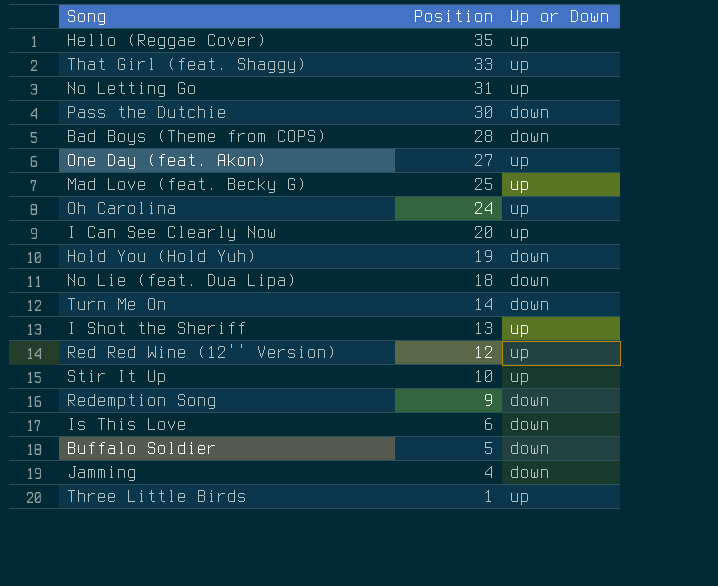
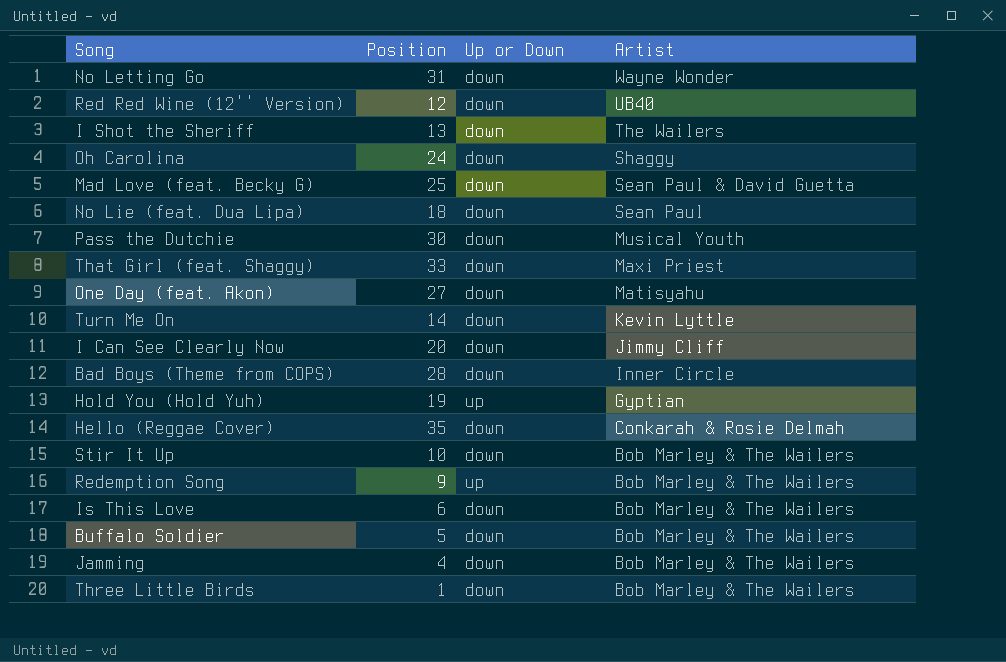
row order: Position descending -> Artist descending
column Artist | position: none -> 4
No Letting Go | Up or Down: up -> down
Red Red Wine (12'' Version) | Up or Down: up -> down
I Shot the Sheriff | Up or Down: up -> down
Oh Carolina | Up or Down: up -> down
Mad Love (feat. Becky G) | Up or Down: up -> down
That Girl (feat. Shaggy) | Up or Down: up -> down
One Day (feat. Akon) | Up or Down: up -> down
I Can See Clearly Now | Up or Down: up -> down
Hold You (Hold Yuh) | Up or Down: down -> up
Hello (Reggae Cover) | Up or Down: up -> down
Stir It Up | Up or Down: up -> down
Redemption Song | Up or Down: down -> up
Three Little Birds | Up or Down: up -> down

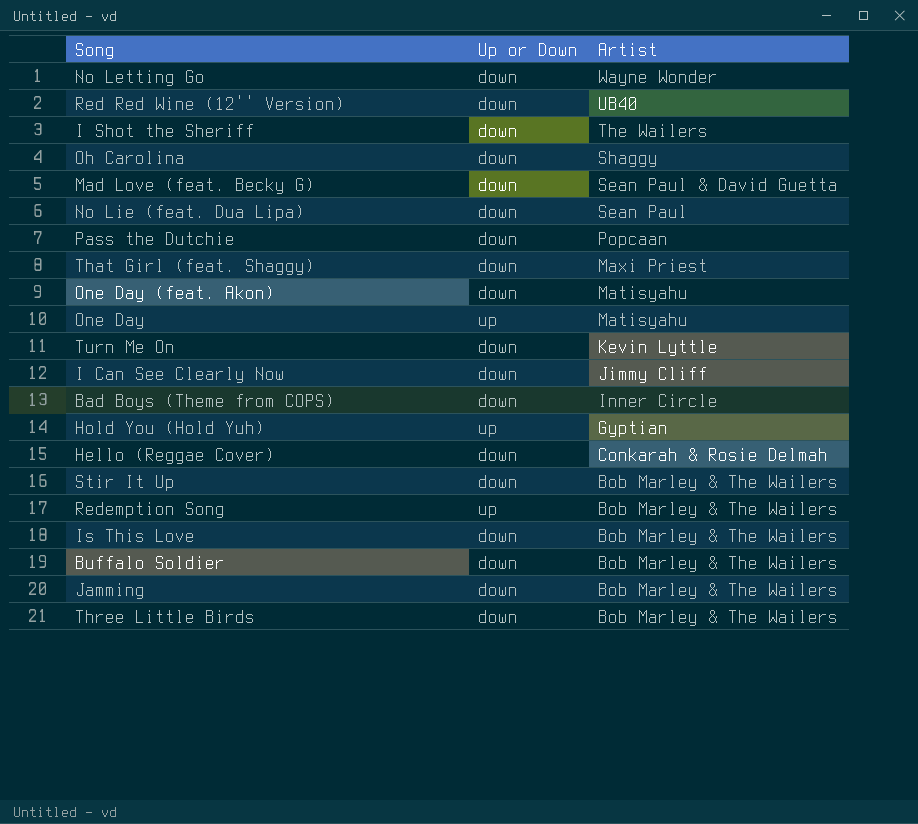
column Position | position: 2 -> none
Pass the Dutchie | Artist: Musical Youth -> Popcaan
row One Day: none -> up | Matisyahu

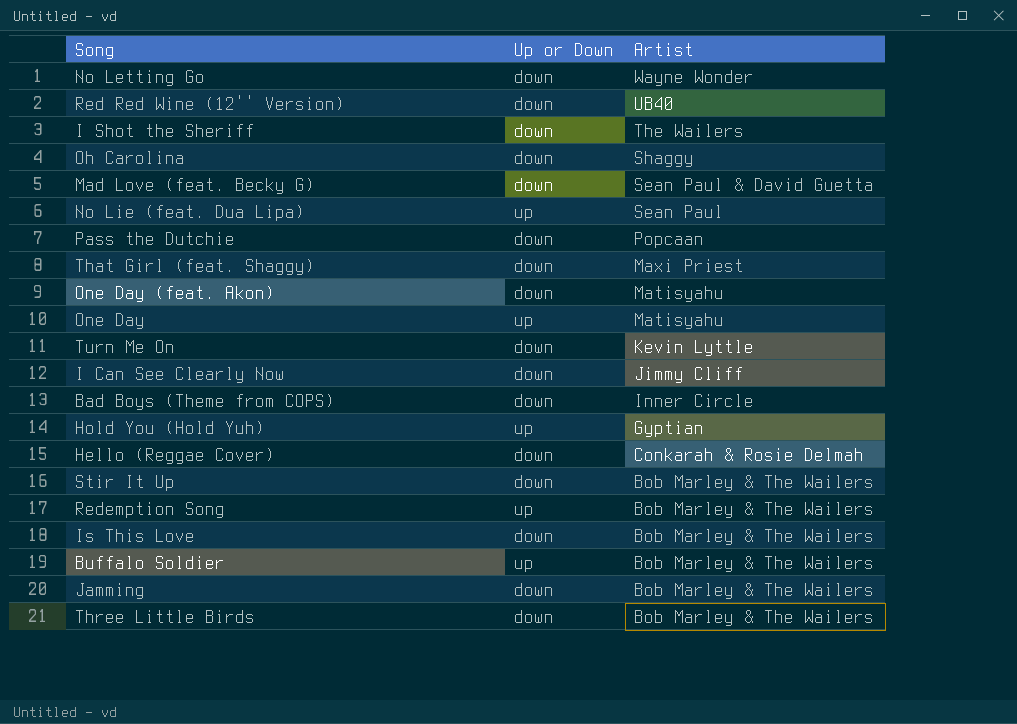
No Lie (feat. Dua Lipa) | Up or Down: down -> up
Buffalo Soldier | Up or Down: down -> up

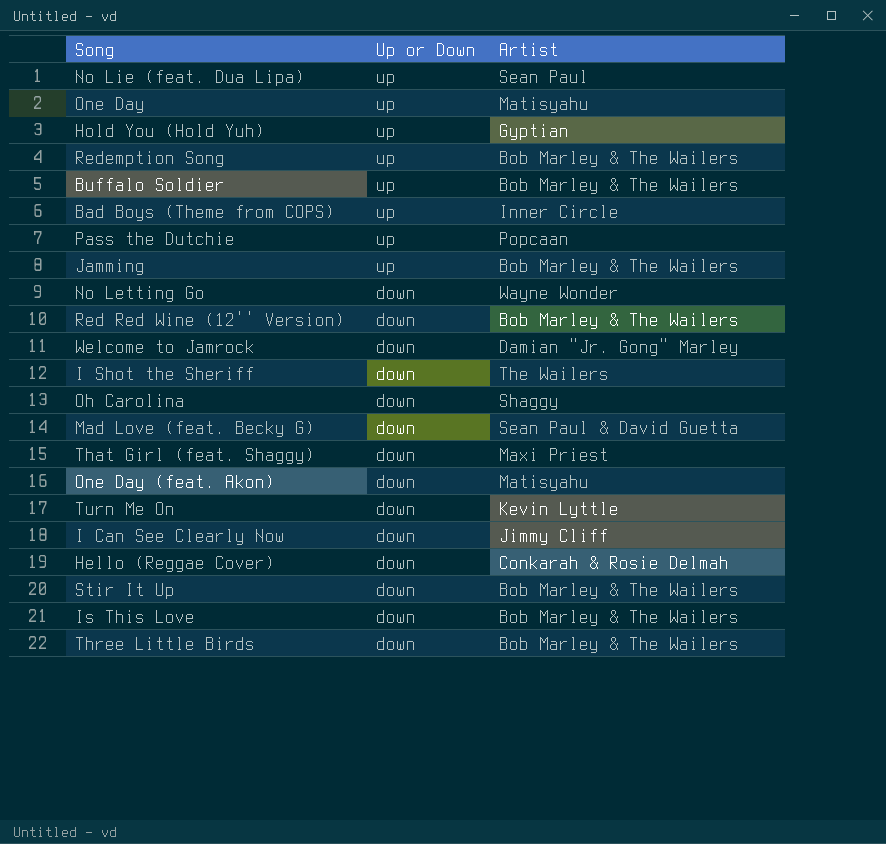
row order: Artist descending -> Up or Down descending
Bad Boys (Theme from COPS) | Up or Down: down -> up
Pass the Dutchie | Up or Down: down -> up
Jamming | Up or Down: down -> up
Red Red Wine (12'' Version) | Artist: UB40 -> Bob Marley & The Wailers
row Welcome to Jamrock: none -> down | Damian "Jr. Gong" Marley

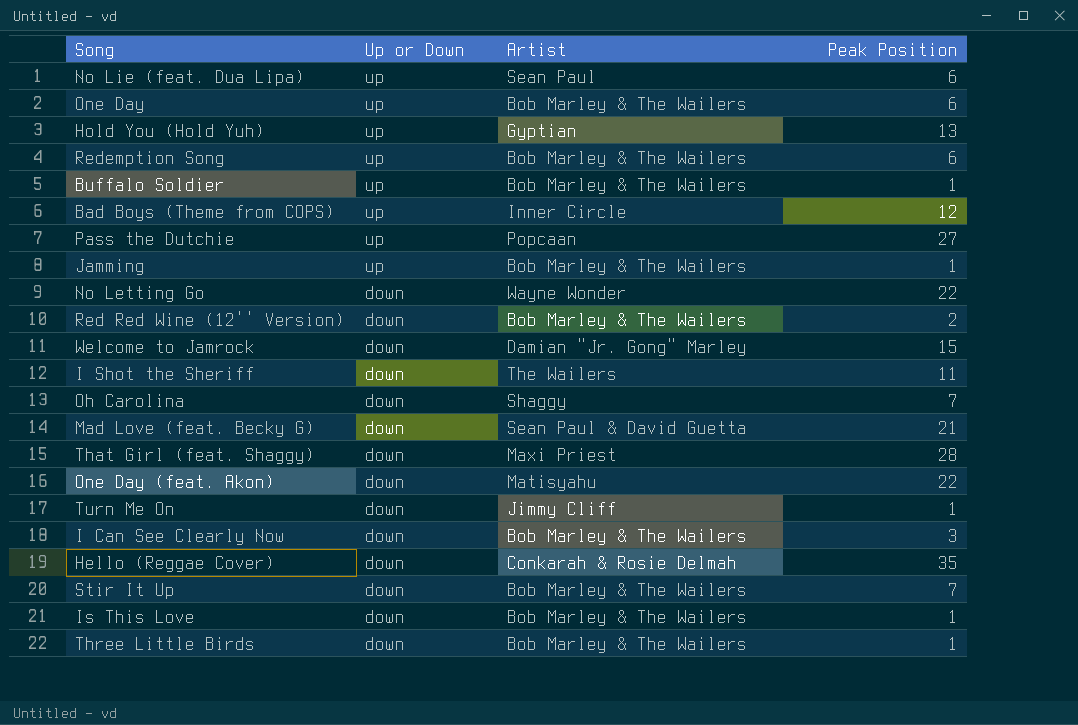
column Peak Position | position: none -> 4
One Day | Artist: Matisyahu -> Bob Marley & The Wailers
Turn Me On | Artist: Kevin Lyttle -> Jimmy Cliff
I Can See Clearly Now | Artist: Jimmy Cliff -> Bob Marley & The Wailers

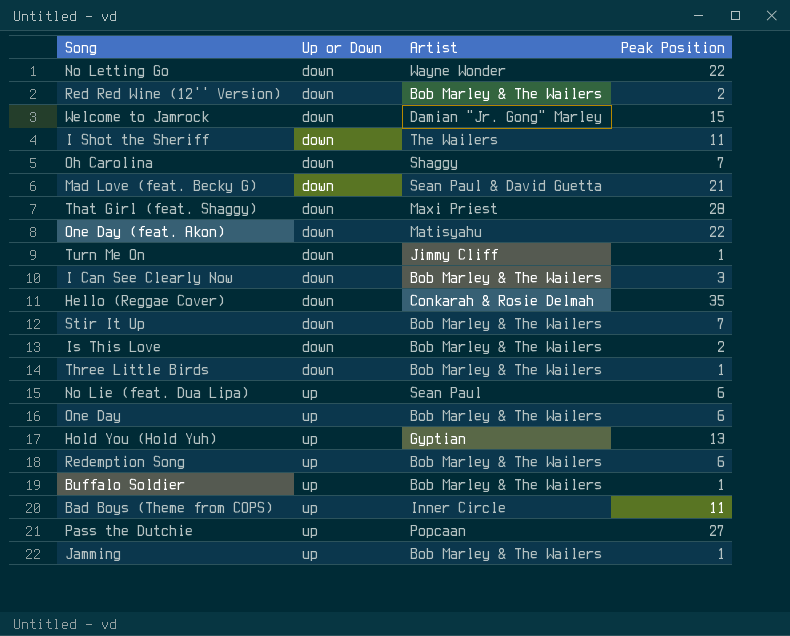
row order: Up or Down descending -> Up or Down ascending
Is This Love | Peak Position: 1 -> 2
Bad Boys (Theme from COPS) | Peak Position: 12 -> 11

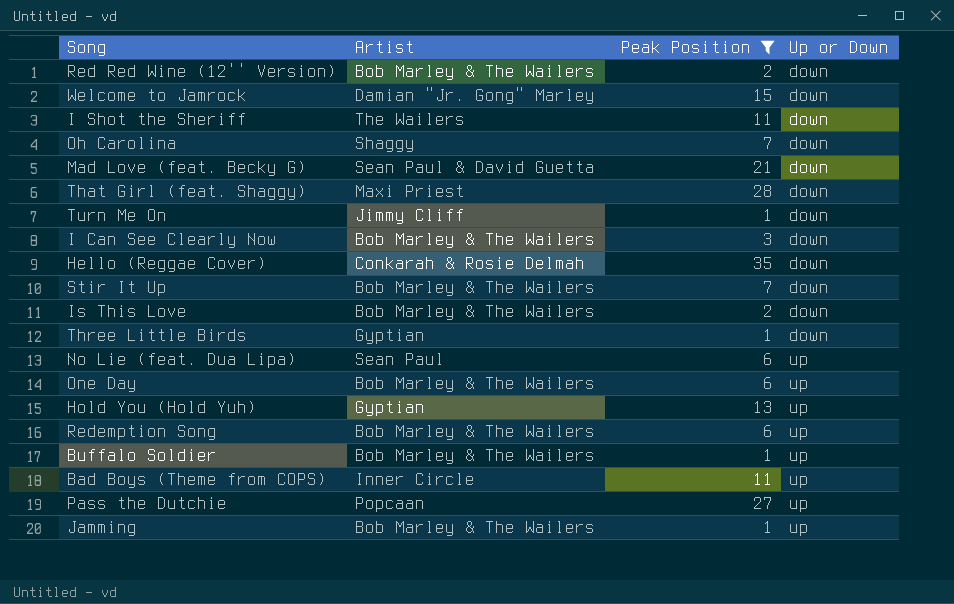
filter: none -> Peak Position != 22
column Up or Down | position: 2 -> 4
Three Little Birds | Artist: Bob Marley & The Wailers -> Gyptian

